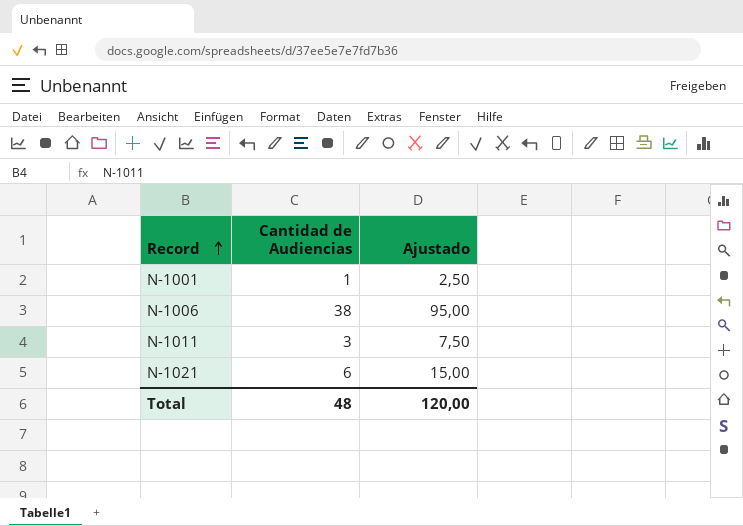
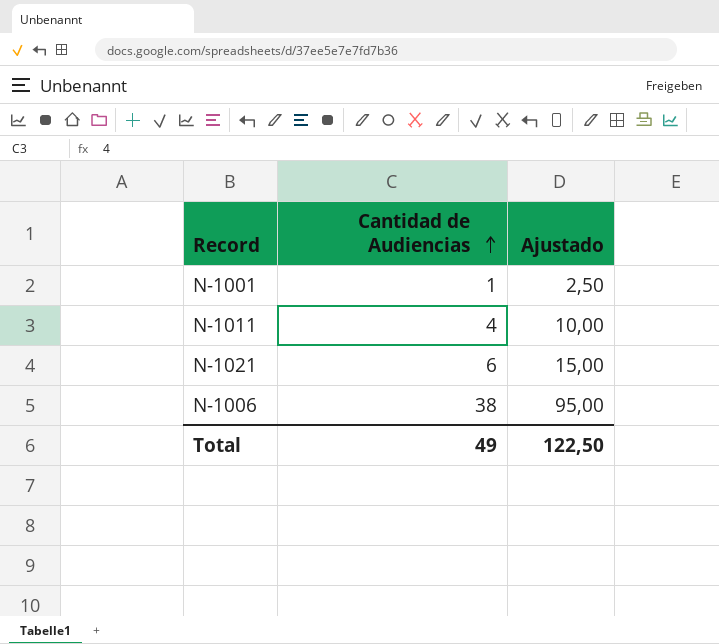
row order: Record ascending -> Cantidad de Audiencias ascending
N-1011 | Cantidad de Audiencias: 3 -> 4
N-1011 | Ajustado: 7,50 -> 10,00
Total | Cantidad de Audiencias: 48 -> 49
Total | Ajustado: 120,00 -> 122,50

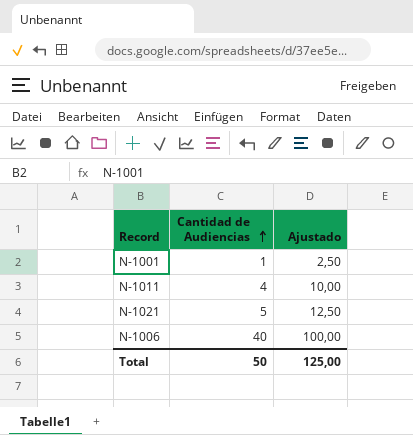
N-1021 | Cantidad de Audiencias: 6 -> 5
N-1021 | Ajustado: 15,00 -> 12,50
N-1006 | Cantidad de Audiencias: 38 -> 40
N-1006 | Ajustado: 95,00 -> 100,00
Total | Cantidad de Audiencias: 49 -> 50
Total | Ajustado: 122,50 -> 125,00

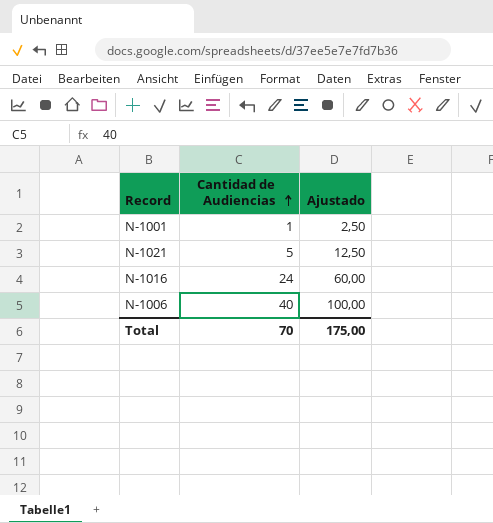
row N-1011: 4 | 10,00 -> none
row N-1016: none -> 24 | 60,00
Total | Cantidad de Audiencias: 50 -> 70
Total | Ajustado: 125,00 -> 175,00

